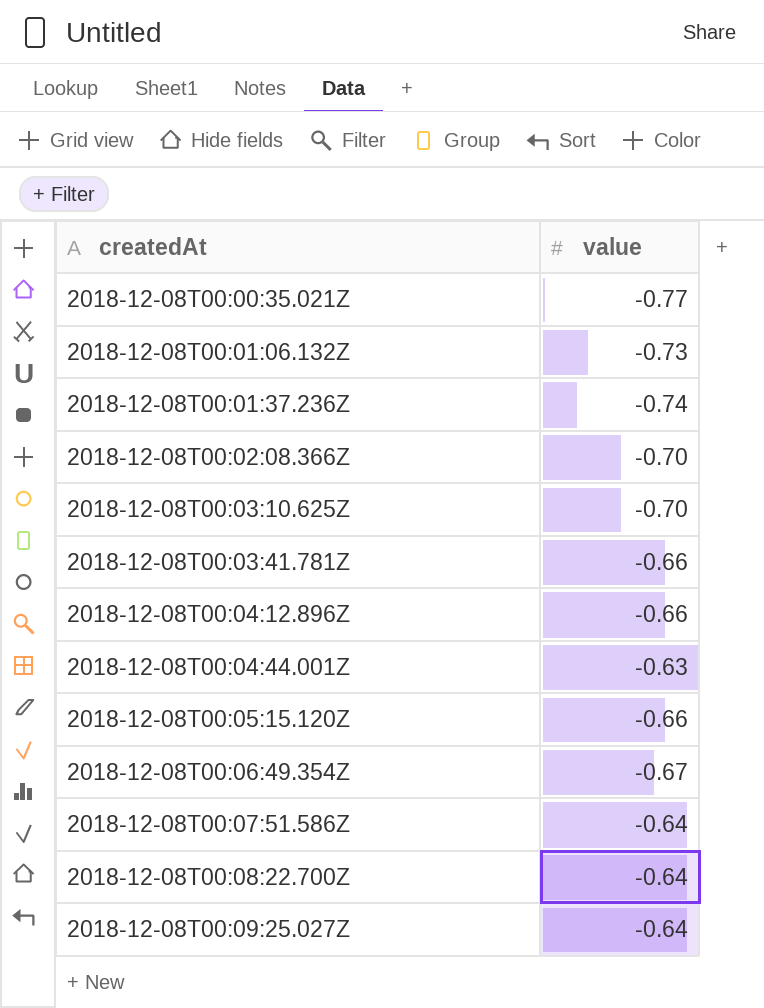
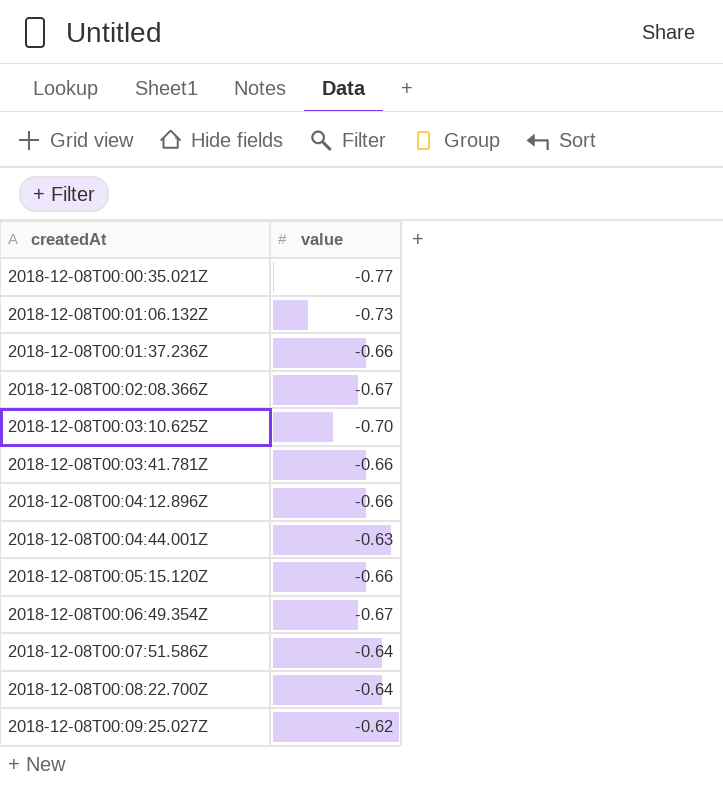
2018-12-08T00:01:37.236Z | value: -0.74 -> -0.66
2018-12-08T00:02:08.366Z | value: -0.70 -> -0.67
2018-12-08T00:09:25.027Z | value: -0.64 -> -0.62

